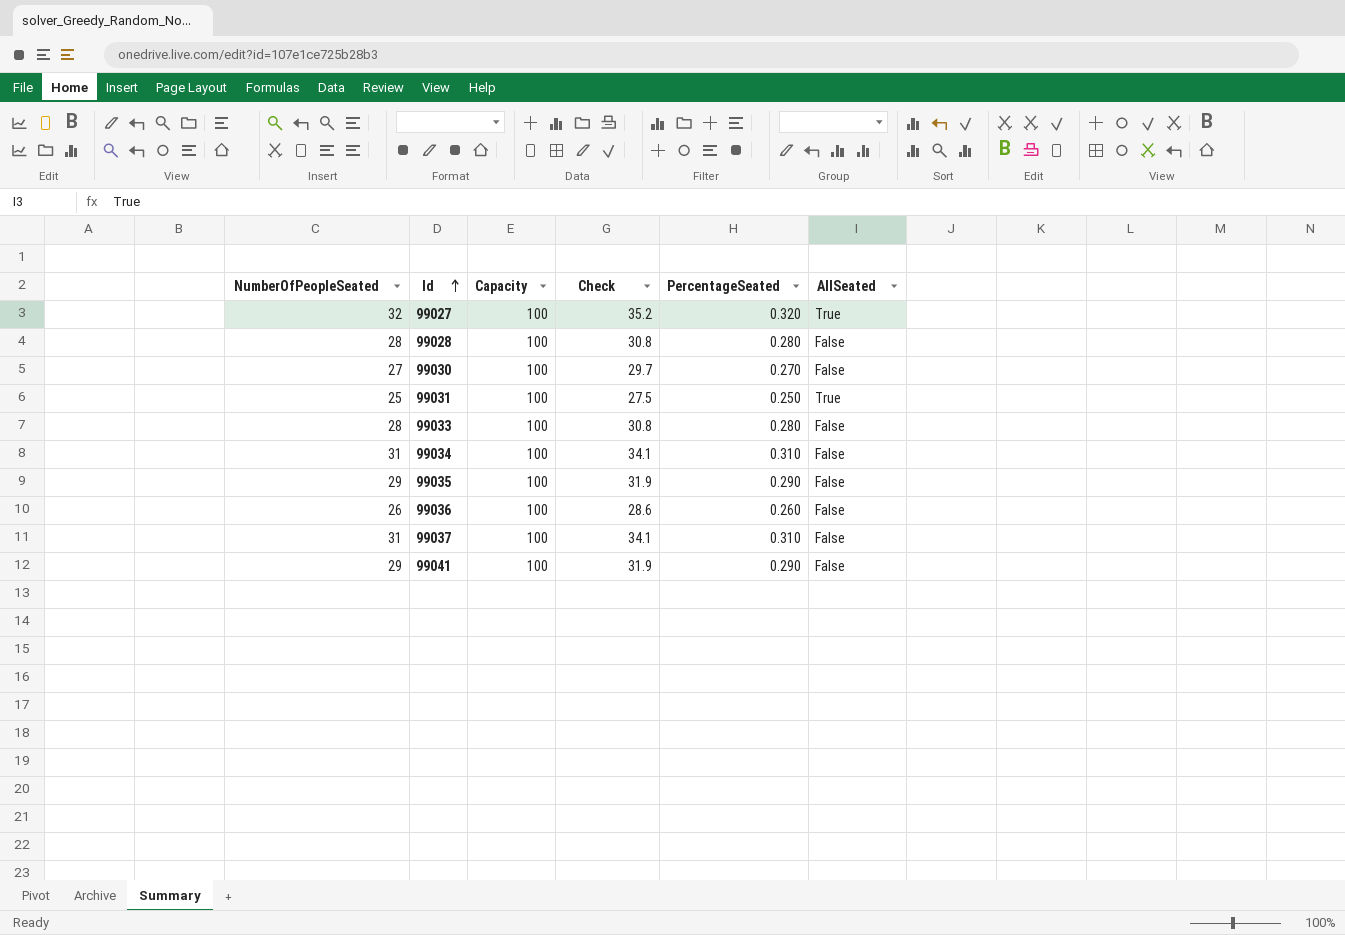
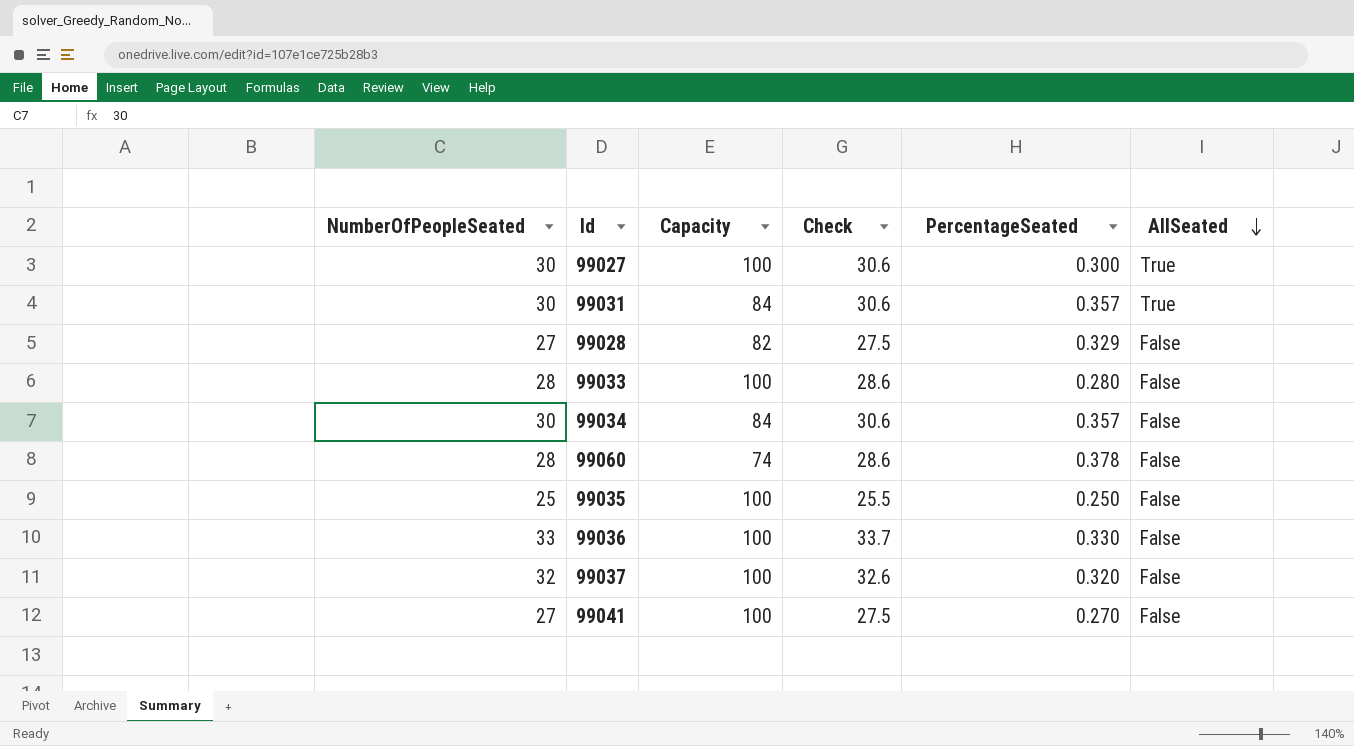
row order: Id ascending -> AllSeated descending
column Check | formula: [NumberOfPeopleSeated] * 1.1 -> [NumberOfPeopleSeated] * 1.02
row 99030: 27 | 100 | 29.7 | 0.270 | False -> none
99027 | NumberOfPeopleSeated: 32 -> 30
99027 | PercentageSeated: 0.320 -> 0.300
99031 | NumberOfPeopleSeated: 25 -> 30
99031 | Capacity: 100 -> 84
99031 | PercentageSeated: 0.250 -> 0.357
99028 | NumberOfPeopleSeated: 28 -> 27
99028 | Capacity: 100 -> 82
99028 | PercentageSeated: 0.280 -> 0.329
99034 | NumberOfPeopleSeated: 31 -> 30
99034 | Capacity: 100 -> 84
99034 | PercentageSeated: 0.310 -> 0.357
row 99060: none -> 28 | 74 | 28.6 | 0.378 | False
99035 | NumberOfPeopleSeated: 29 -> 25
99035 | PercentageSeated: 0.290 -> 0.250
99036 | NumberOfPeopleSeated: 26 -> 33
99036 | PercentageSeated: 0.260 -> 0.330
99037 | NumberOfPeopleSeated: 31 -> 32
99037 | PercentageSeated: 0.310 -> 0.320
99041 | NumberOfPeopleSeated: 29 -> 27
99041 | PercentageSeated: 0.290 -> 0.270

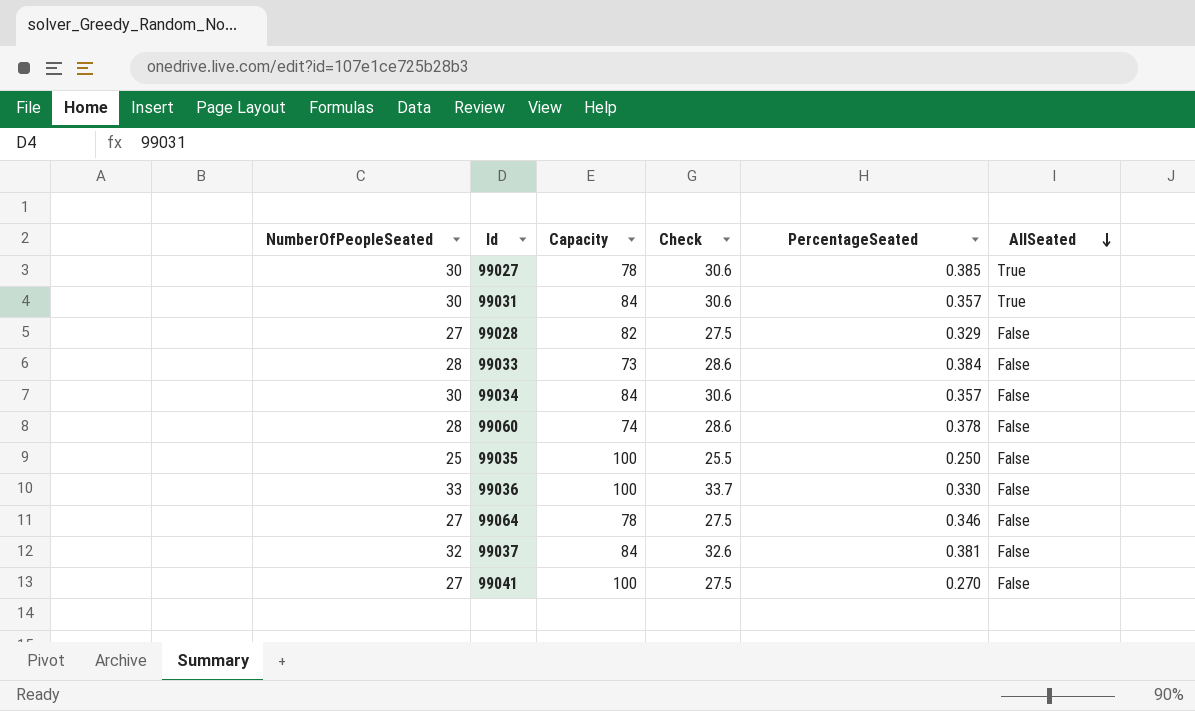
99027 | Capacity: 100 -> 78
99027 | PercentageSeated: 0.300 -> 0.385
99033 | Capacity: 100 -> 73
99033 | PercentageSeated: 0.280 -> 0.384
row 99064: none -> 27 | 78 | 27.5 | 0.346 | False
99037 | Capacity: 100 -> 84
99037 | PercentageSeated: 0.320 -> 0.381

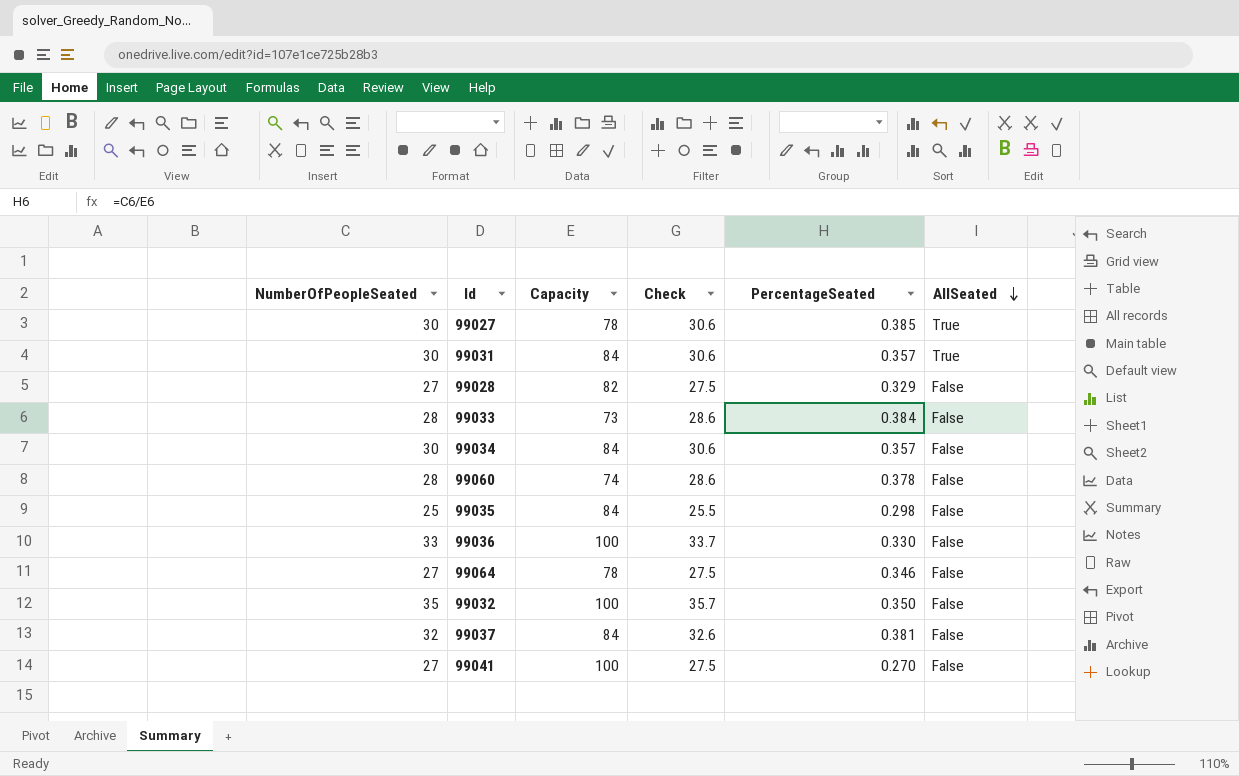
99035 | Capacity: 100 -> 84
99035 | PercentageSeated: 0.250 -> 0.298
row 99032: none -> 35 | 100 | 35.7 | 0.350 | False

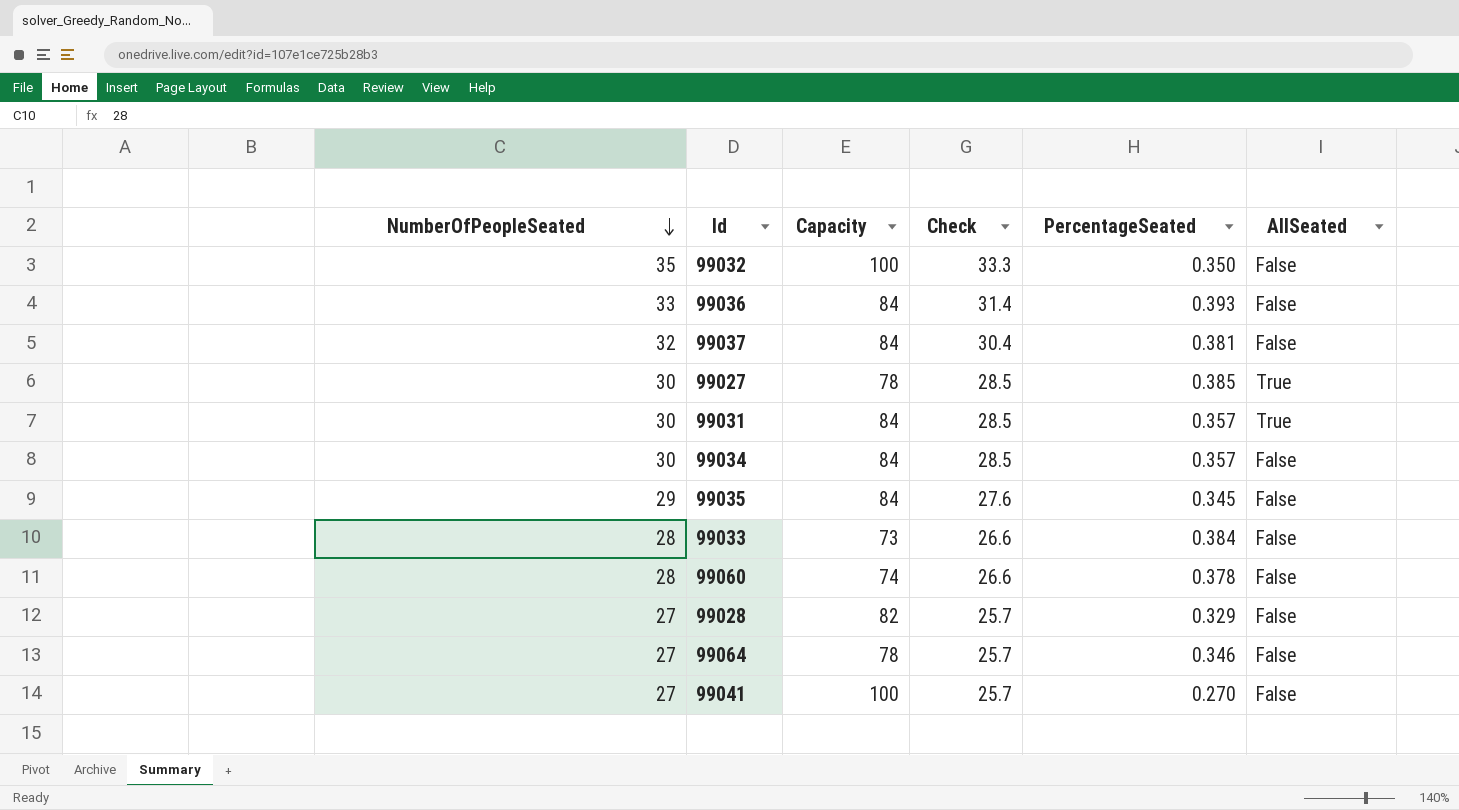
row order: AllSeated descending -> NumberOfPeopleSeated descending
column Check | formula: [NumberOfPeopleSeated] * 1.02 -> [NumberOfPeopleSeated] * 0.95
99036 | Capacity: 100 -> 84
99036 | PercentageSeated: 0.330 -> 0.393
99035 | NumberOfPeopleSeated: 25 -> 29
99035 | PercentageSeated: 0.298 -> 0.345

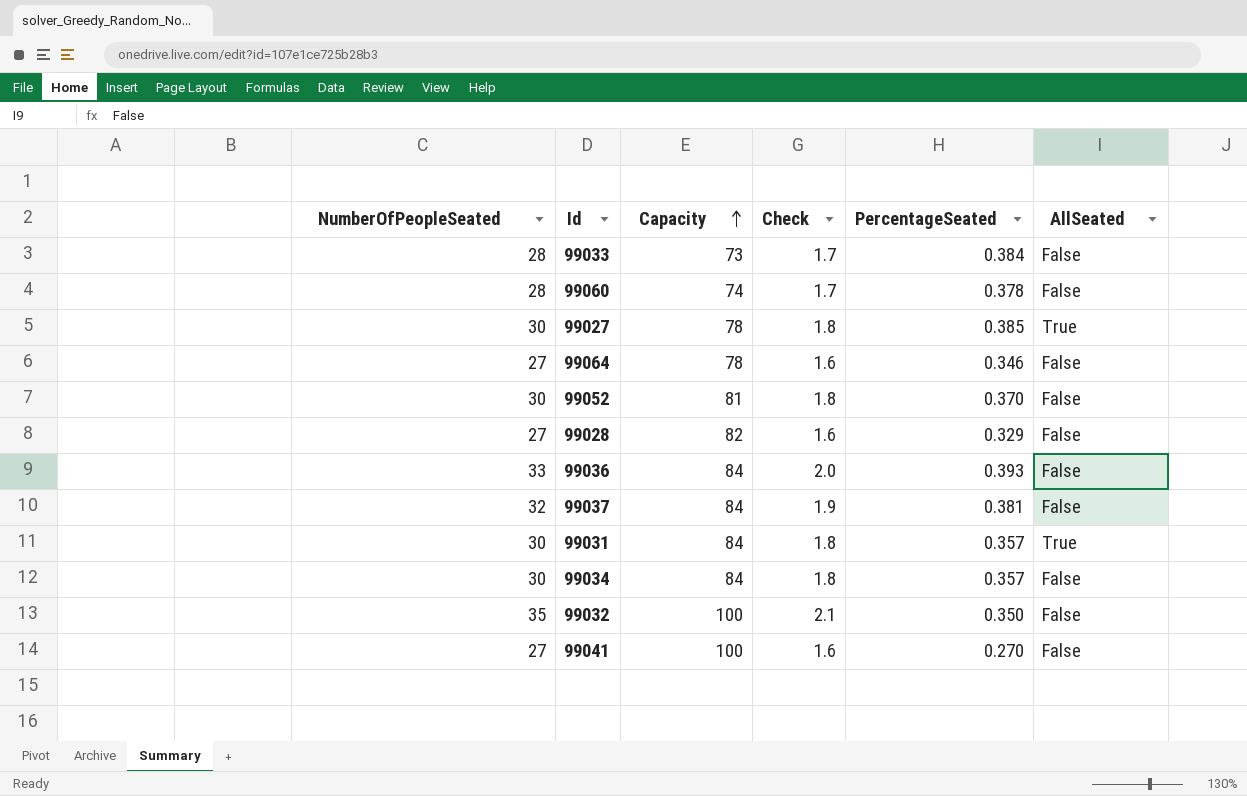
row order: NumberOfPeopleSeated descending -> Capacity ascending
column Check | formula: [NumberOfPeopleSeated] * 0.95 -> [NumberOfPeopleSeated] * 0.06
row 99035: 29 | 84 | 27.6 | 0.345 | False -> none
row 99052: none -> 30 | 81 | 1.8 | 0.370 | False

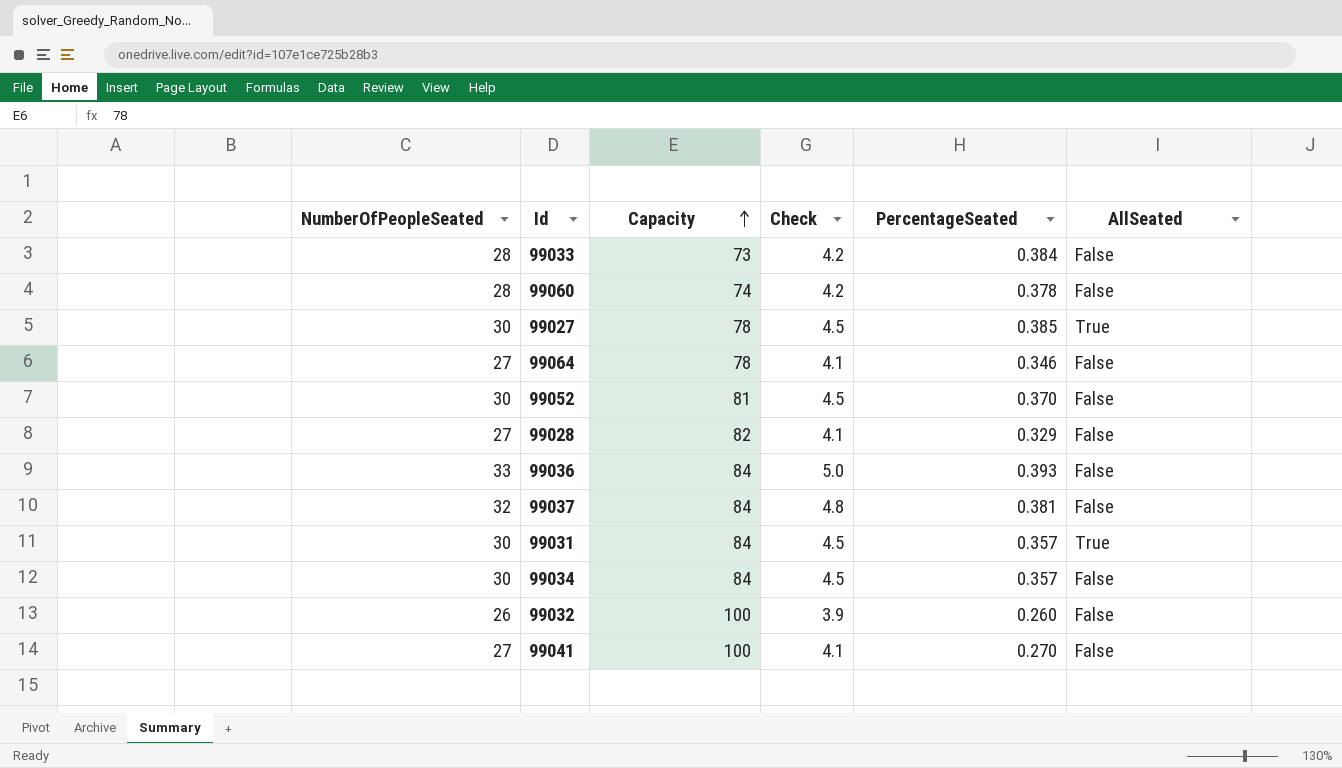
column Check | formula: [NumberOfPeopleSeated] * 0.06 -> [NumberOfPeopleSeated] * 0.15
99032 | NumberOfPeopleSeated: 35 -> 26
99032 | PercentageSeated: 0.350 -> 0.260

